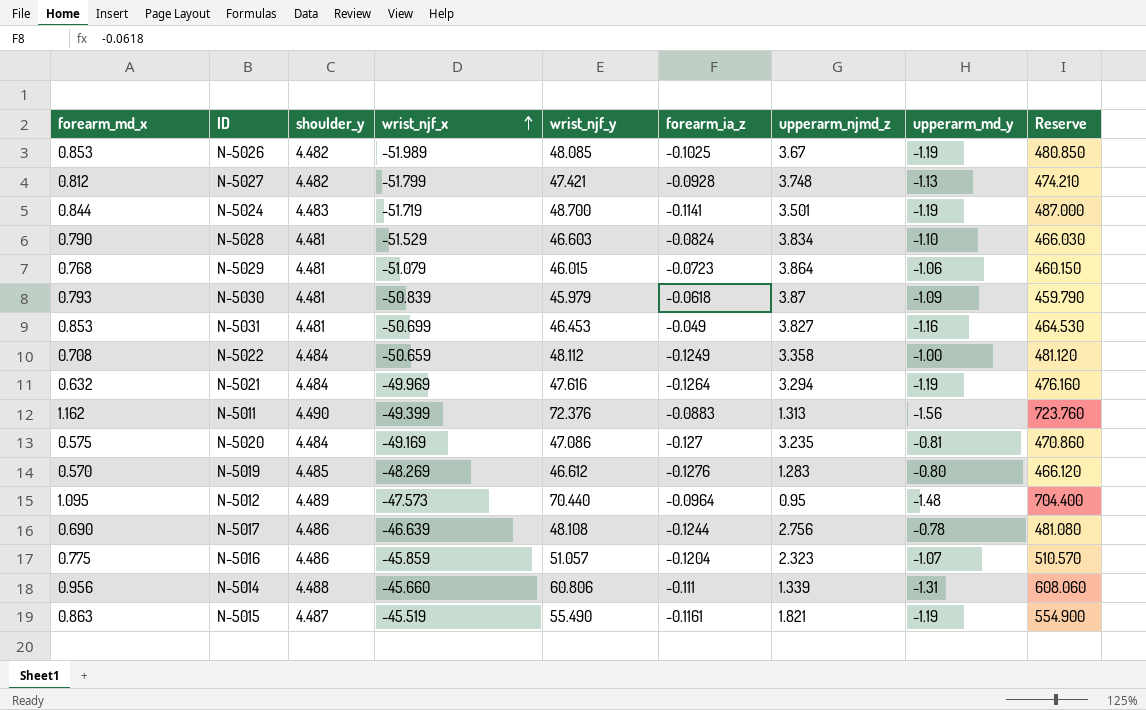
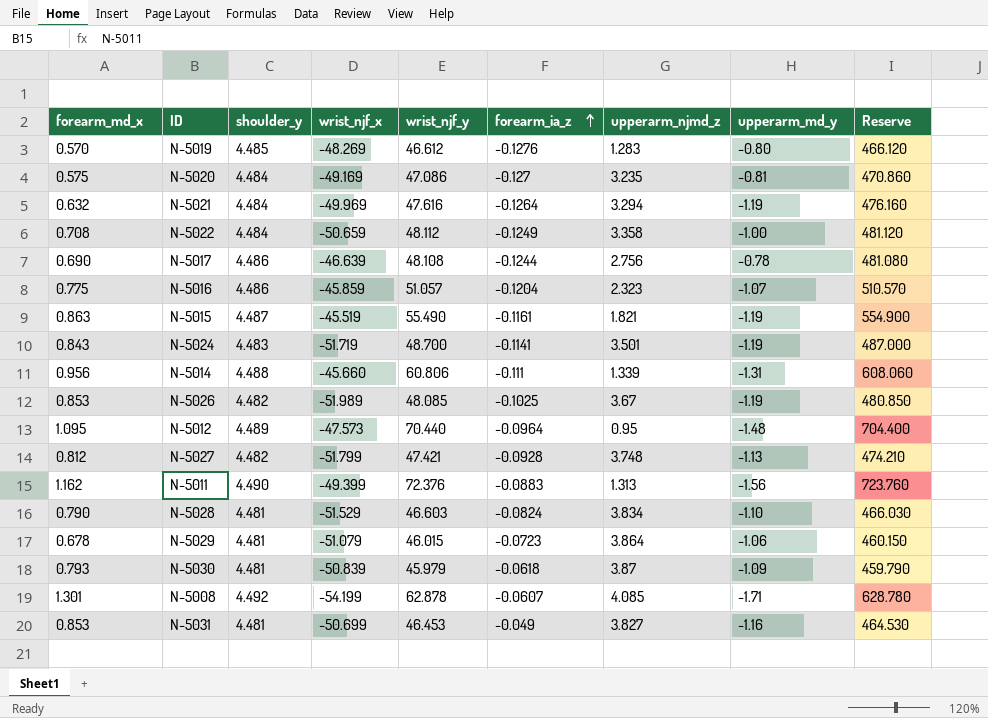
row order: wrist_njf_x ascending -> forearm_ia_z ascending
N-5024 | forearm_md_x: 0.844 -> 0.843
N-5029 | forearm_md_x: 0.768 -> 0.678
row N-5008: none -> 1.301 | 4.492 | -54.199 | 62.878 | -0.0607 | 4.085 | -1.71 | 628.780

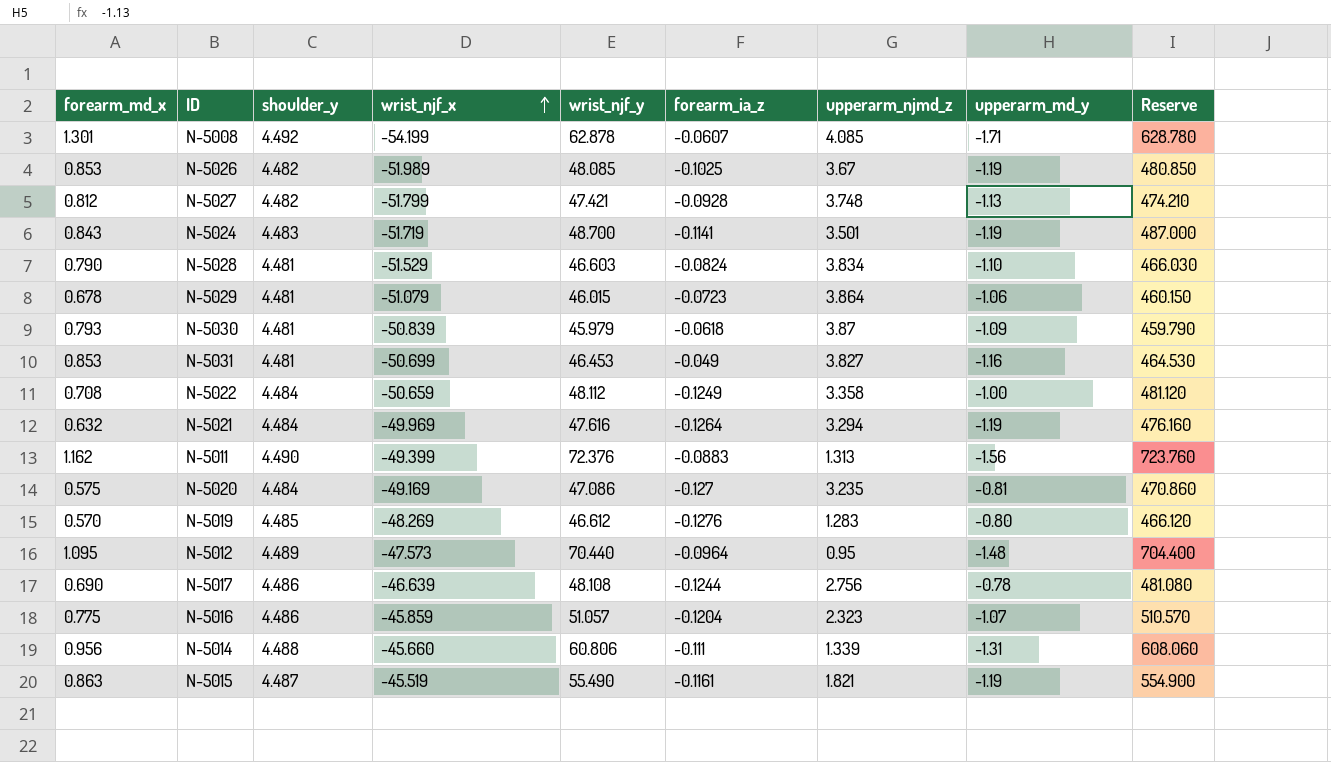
row order: forearm_ia_z ascending -> wrist_njf_x ascending

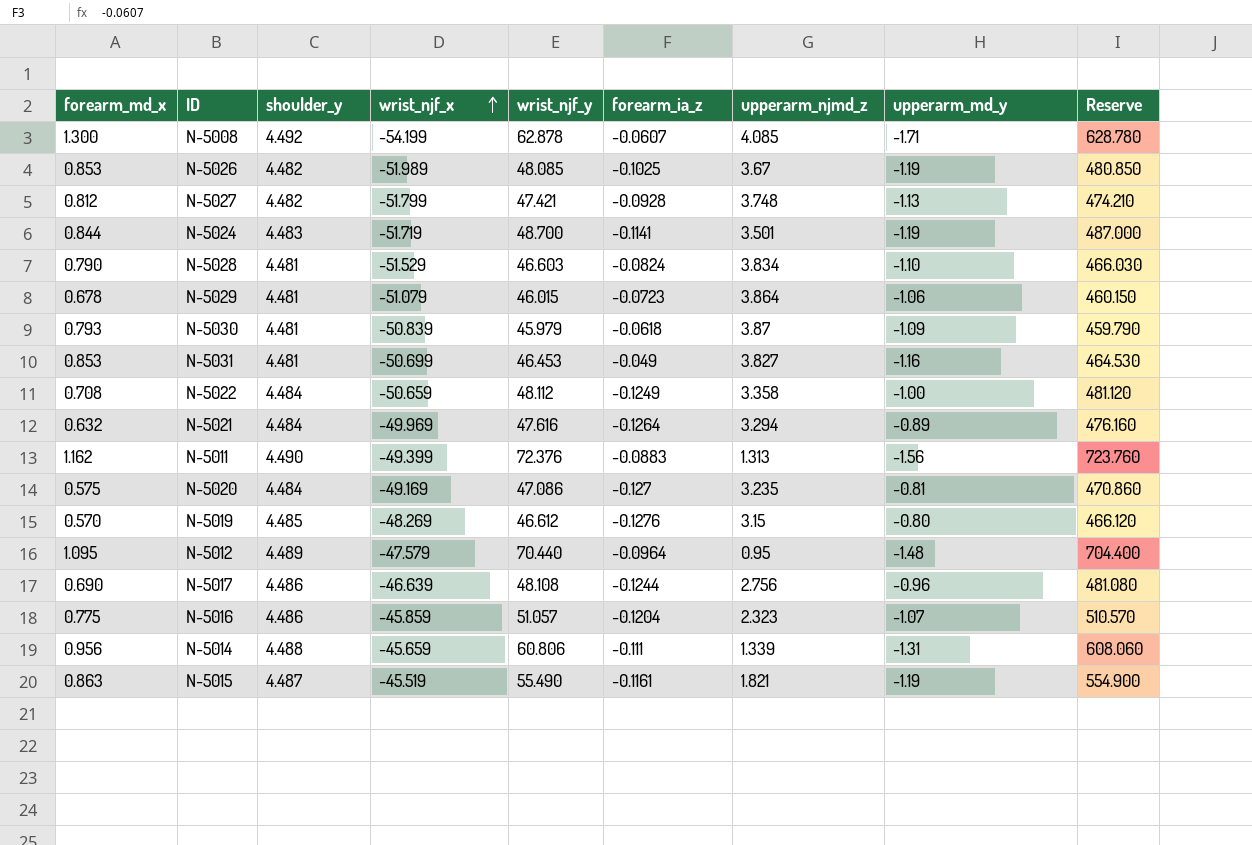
N-5008 | forearm_md_x: 1.301 -> 1.300
N-5024 | forearm_md_x: 0.843 -> 0.844
N-5021 | upperarm_md_y: -1.19 -> -0.89
N-5019 | upperarm_njmd_z: 1.283 -> 3.15
N-5012 | wrist_njf_x: -47.573 -> -47.579
N-5017 | upperarm_md_y: -0.78 -> -0.96
N-5014 | wrist_njf_x: -45.660 -> -45.659

